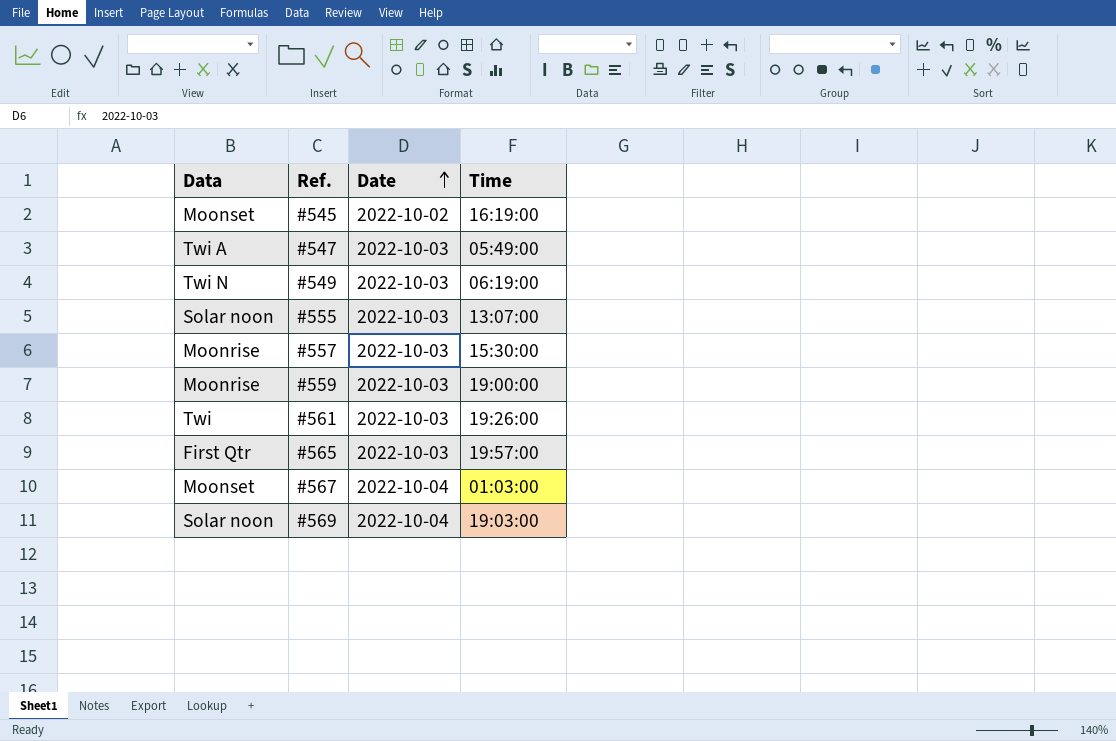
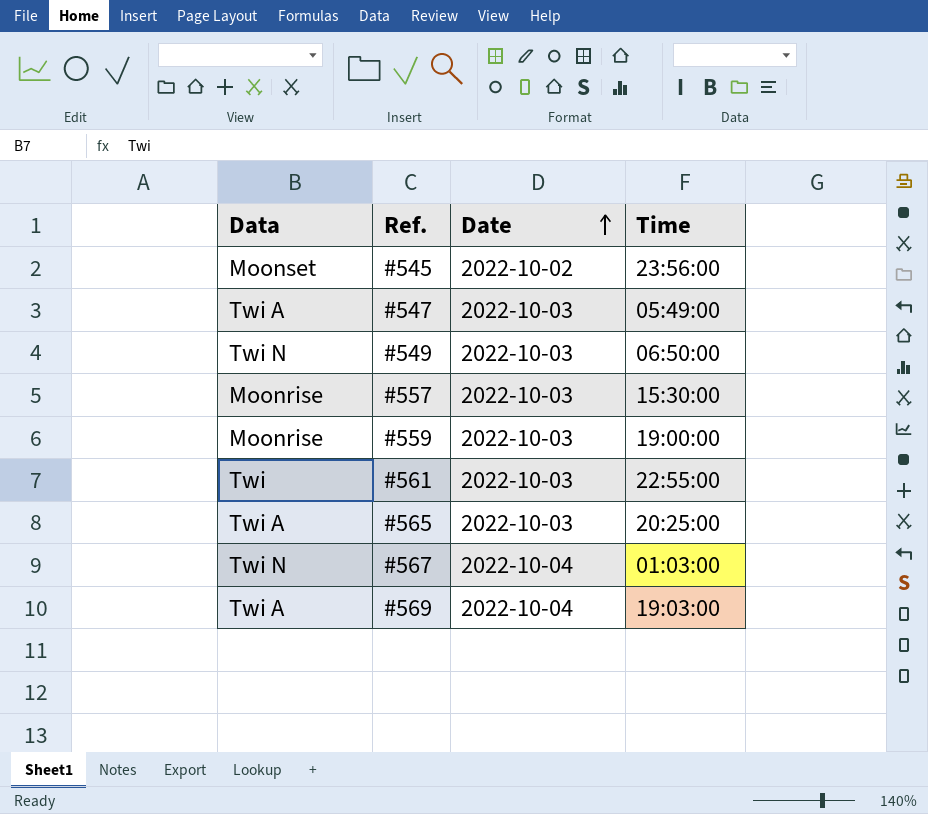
row #555: Solar noon | 2022-10-03 | 13:07:00 -> none
#545 | Time: 16:19:00 -> 23:56:00
#549 | Time: 06:19:00 -> 06:50:00
#561 | Time: 19:26:00 -> 22:55:00
#565 | Data: First Qtr -> Twi A
#565 | Time: 19:57:00 -> 20:25:00
#567 | Data: Moonset -> Twi N
#569 | Data: Solar noon -> Twi A

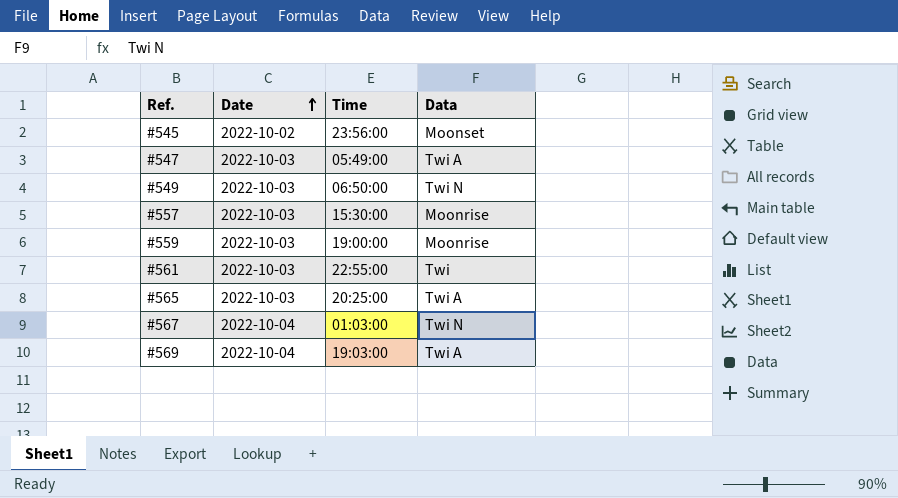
column Data | position: 1 -> 4

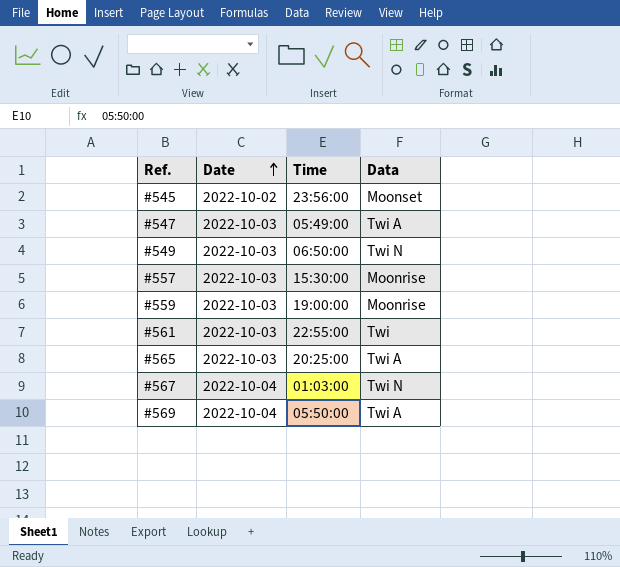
#569 | Time: 19:03:00 -> 05:50:00

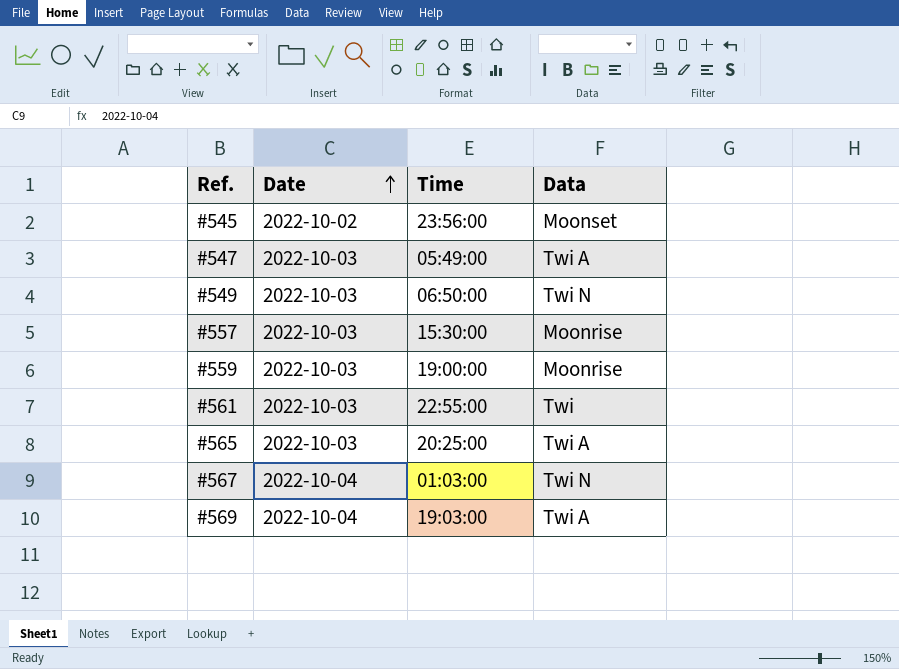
#569 | Time: 05:50:00 -> 19:03:00

